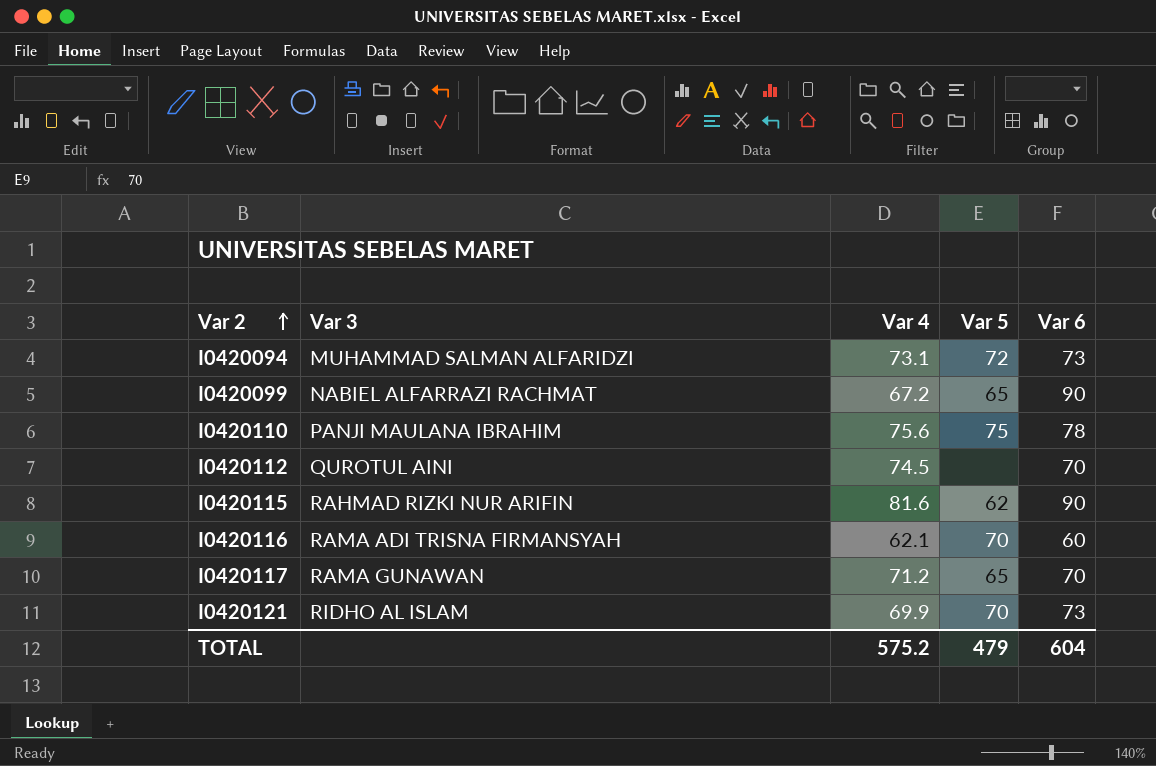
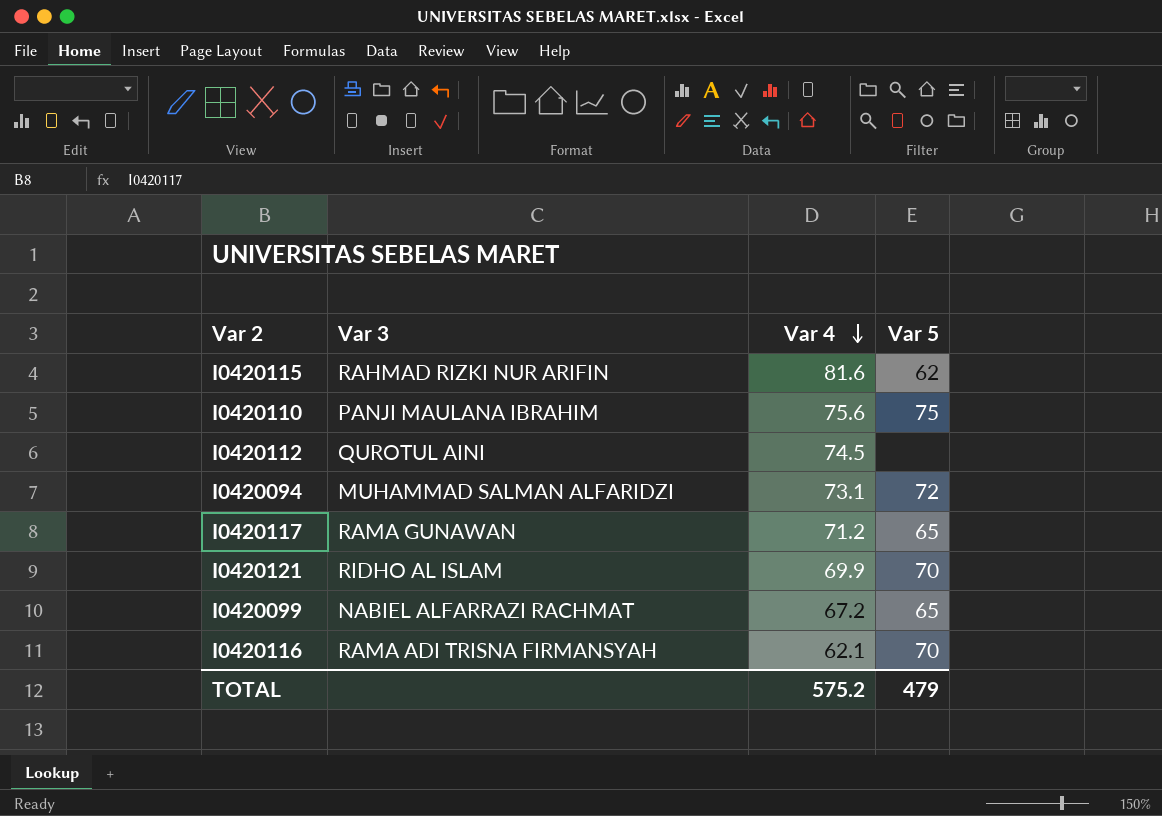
row order: Var 2 ascending -> Var 4 descending
column Var 6 | position: 5 -> none

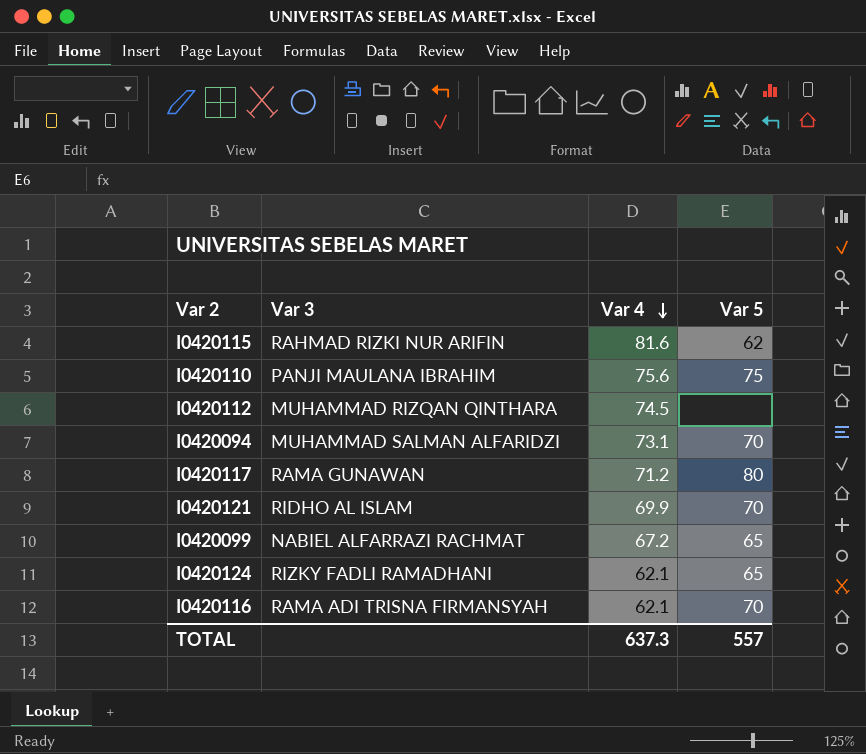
I0420112 | Var 3: QUROTUL AINI -> MUHAMMAD RIZQAN QINTHARA
I0420094 | Var 5: 72 -> 70
I0420117 | Var 5: 65 -> 80
row I0420124: none -> RIZKY FADLI RAMADHANI | 62.1 | 65
TOTAL | Var 4: 575.2 -> 637.3
TOTAL | Var 5: 479 -> 557

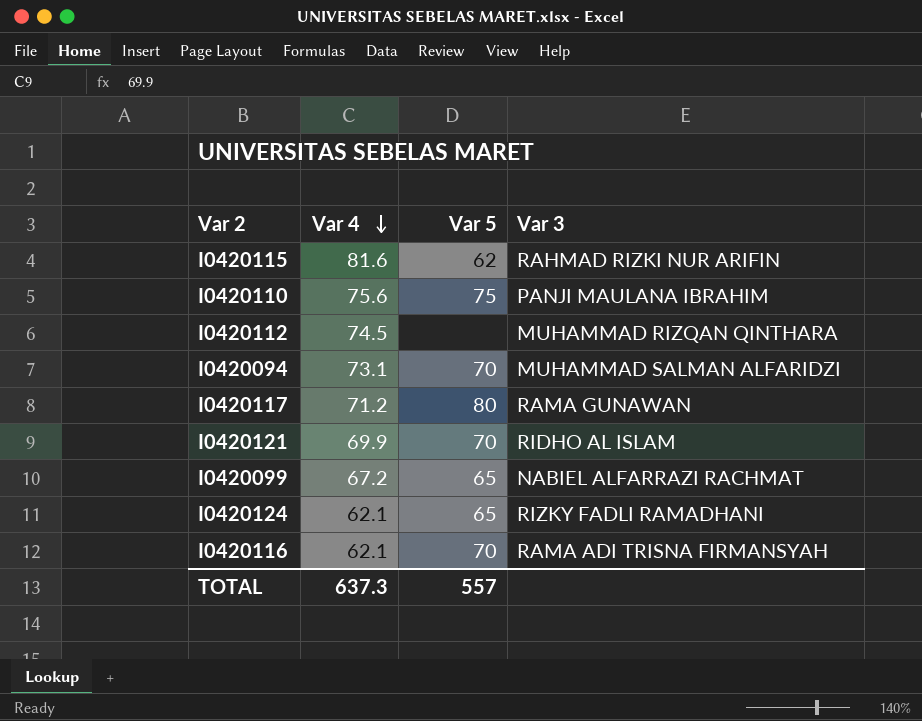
column Var 3 | position: 2 -> 4

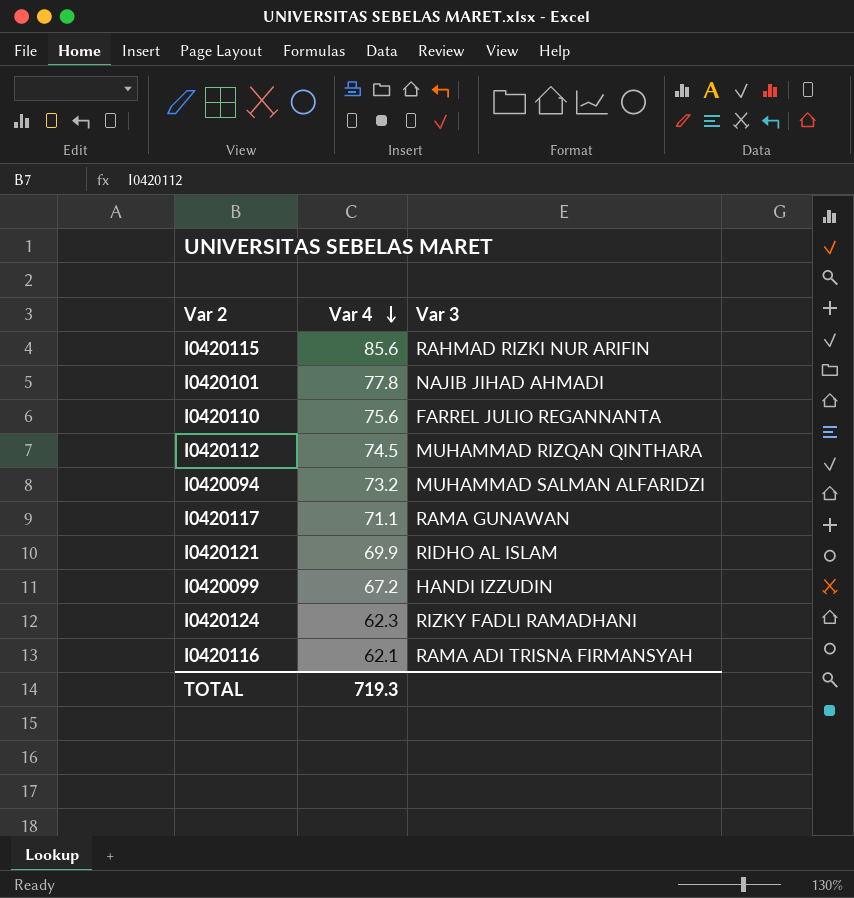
column Var 5 | position: 3 -> none
I0420115 | Var 4: 81.6 -> 85.6
row I0420101: none -> 77.8 | NAJIB JIHAD AHMADI
I0420110 | Var 3: PANJI MAULANA IBRAHIM -> FARREL JULIO REGANNANTA
I0420094 | Var 4: 73.1 -> 73.2
I0420117 | Var 4: 71.2 -> 71.1
I0420099 | Var 3: NABIEL ALFARRAZI RACHMAT -> HANDI IZZUDIN
I0420124 | Var 4: 62.1 -> 62.3
TOTAL | Var 4: 637.3 -> 719.3

